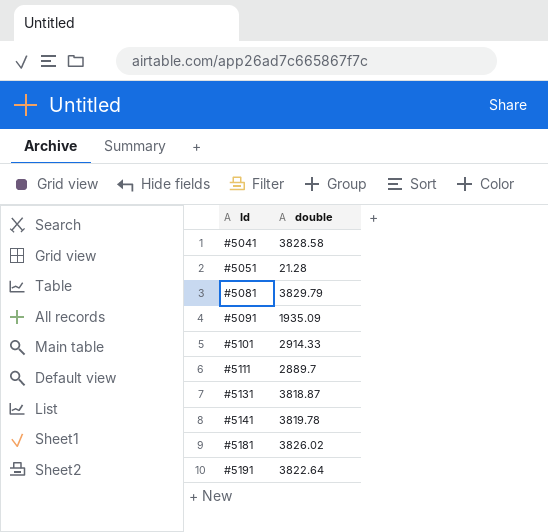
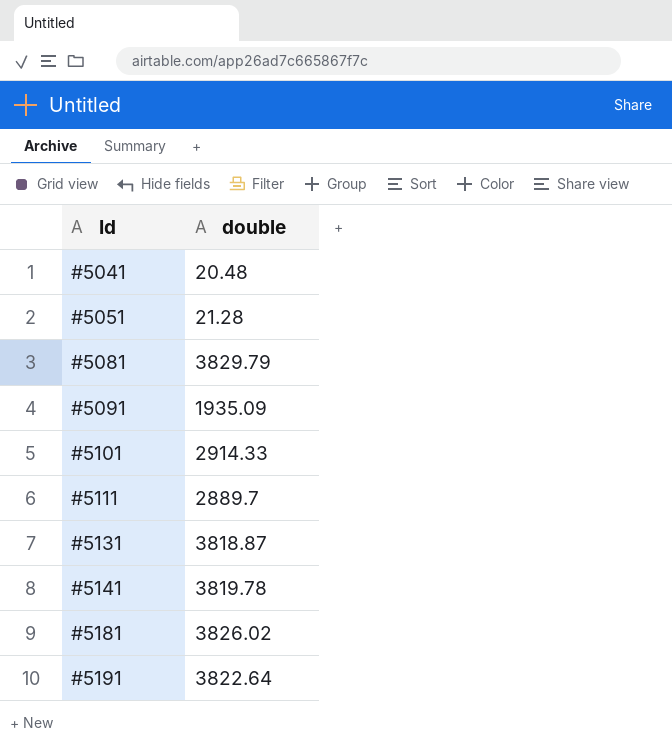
#5041 | double: 3828.58 -> 20.48

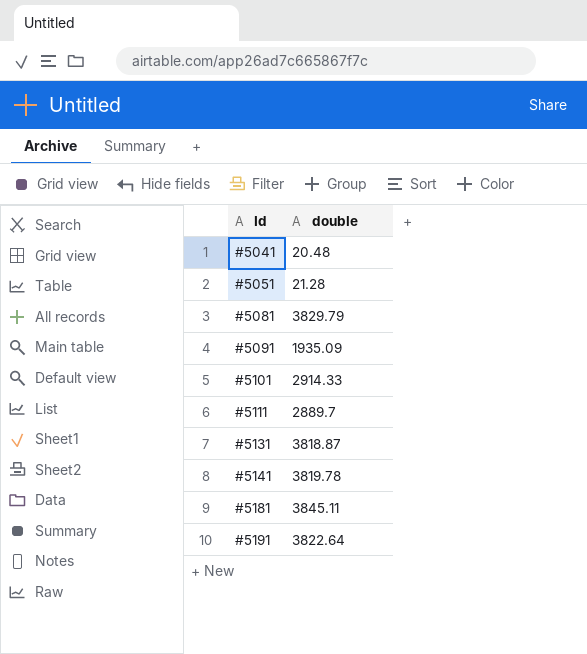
#5181 | double: 3826.02 -> 3845.11

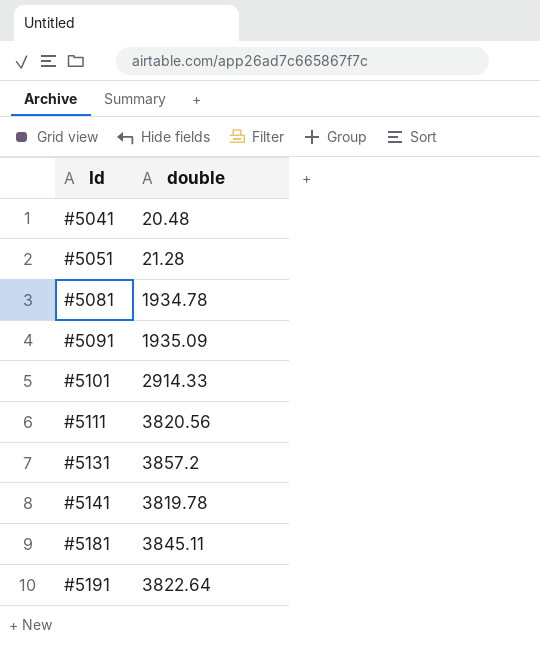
#5081 | double: 3829.79 -> 1934.78
#5111 | double: 2889.7 -> 3820.56
#5131 | double: 3818.87 -> 3857.2

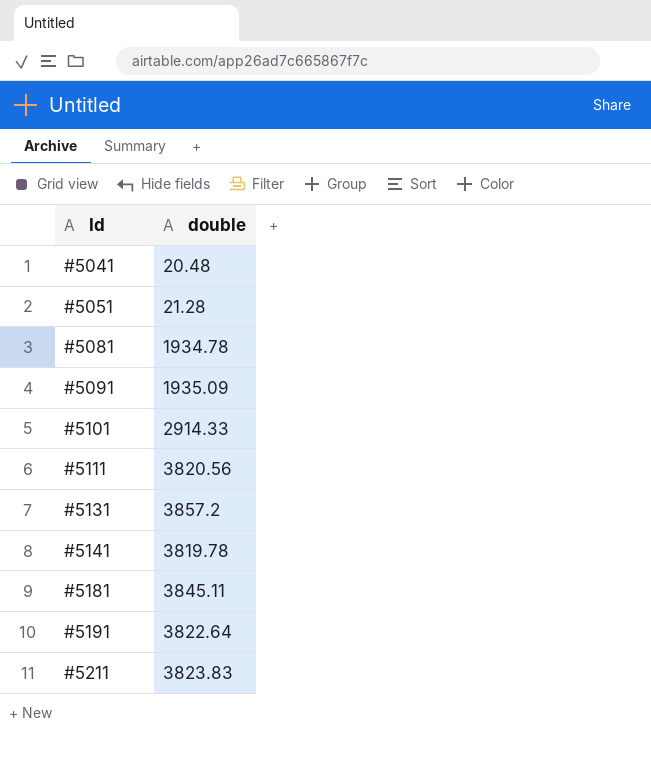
row #5211: none -> 3823.83

